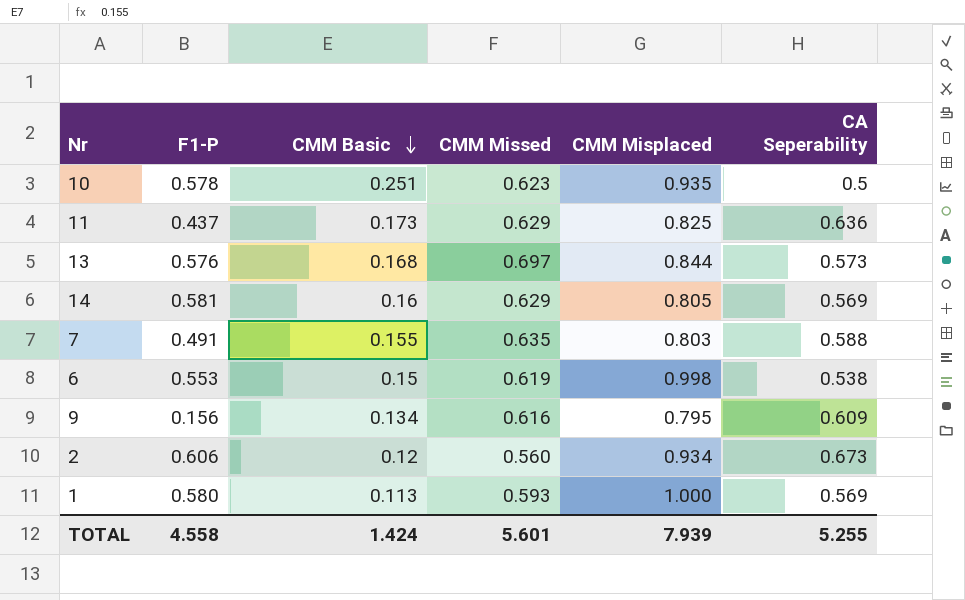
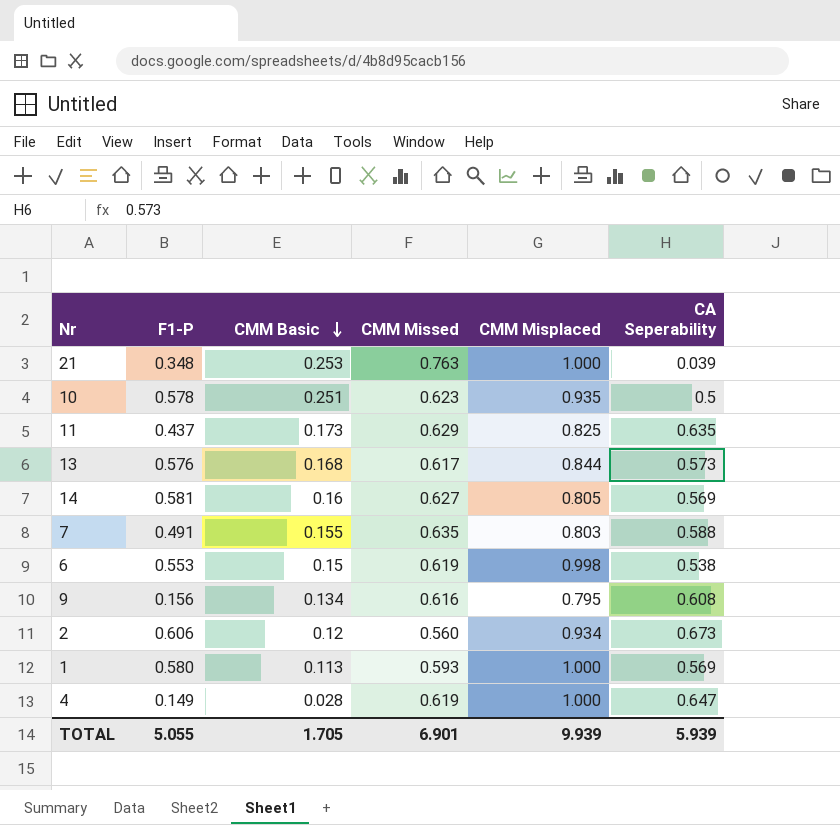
row 21: none -> 0.348 | 0.253 | 0.763 | 1.000 | 0.039
11 | CA Seperability: 0.636 -> 0.635
13 | CMM Missed: 0.697 -> 0.617
14 | CMM Missed: 0.629 -> 0.627
9 | CA Seperability: 0.609 -> 0.608
row 4: none -> 0.149 | 0.028 | 0.619 | 1.000 | 0.647
TOTAL | F1-P: 4.558 -> 5.055
TOTAL | CMM Basic: 1.424 -> 1.705
TOTAL | CMM Missed: 5.601 -> 6.901
TOTAL | CMM Misplaced: 7.939 -> 9.939
TOTAL | CA Seperability: 5.255 -> 5.939

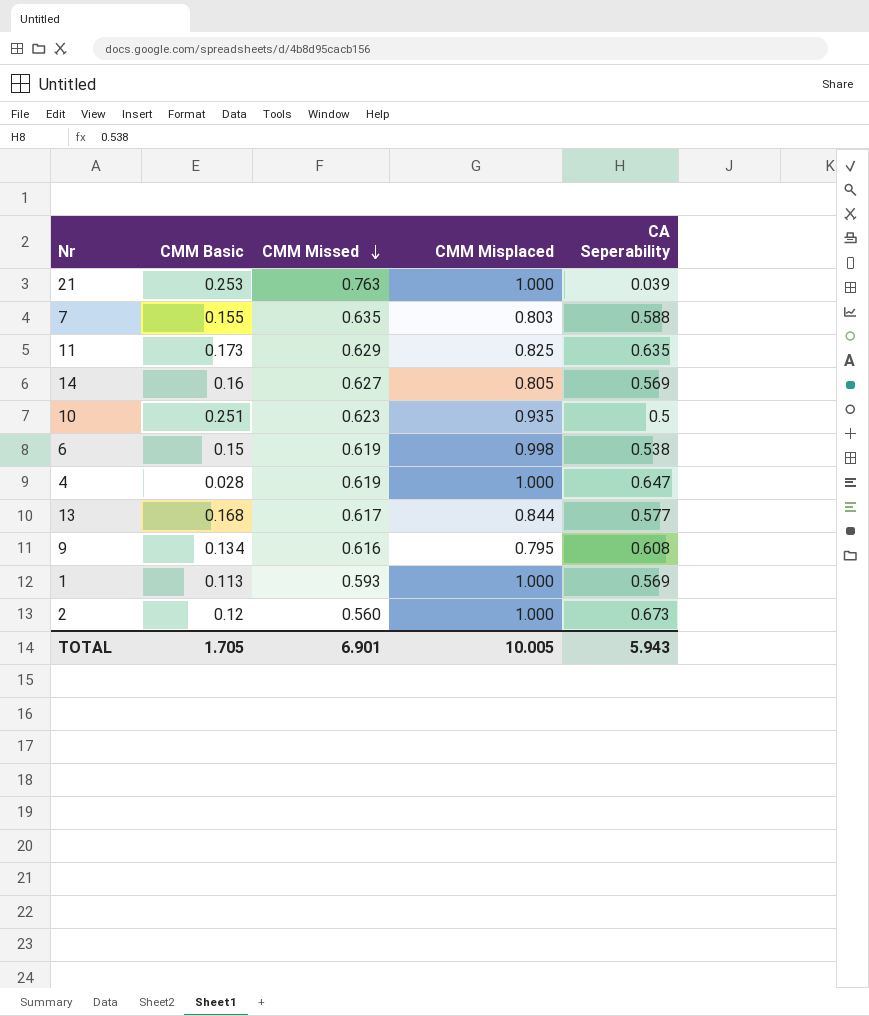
row order: CMM Basic descending -> CMM Missed descending
column F1-P | position: 2 -> none
13 | CA Seperability: 0.573 -> 0.577
2 | CMM Misplaced: 0.934 -> 1.000
TOTAL | CMM Misplaced: 9.939 -> 10.005
TOTAL | CA Seperability: 5.939 -> 5.943

